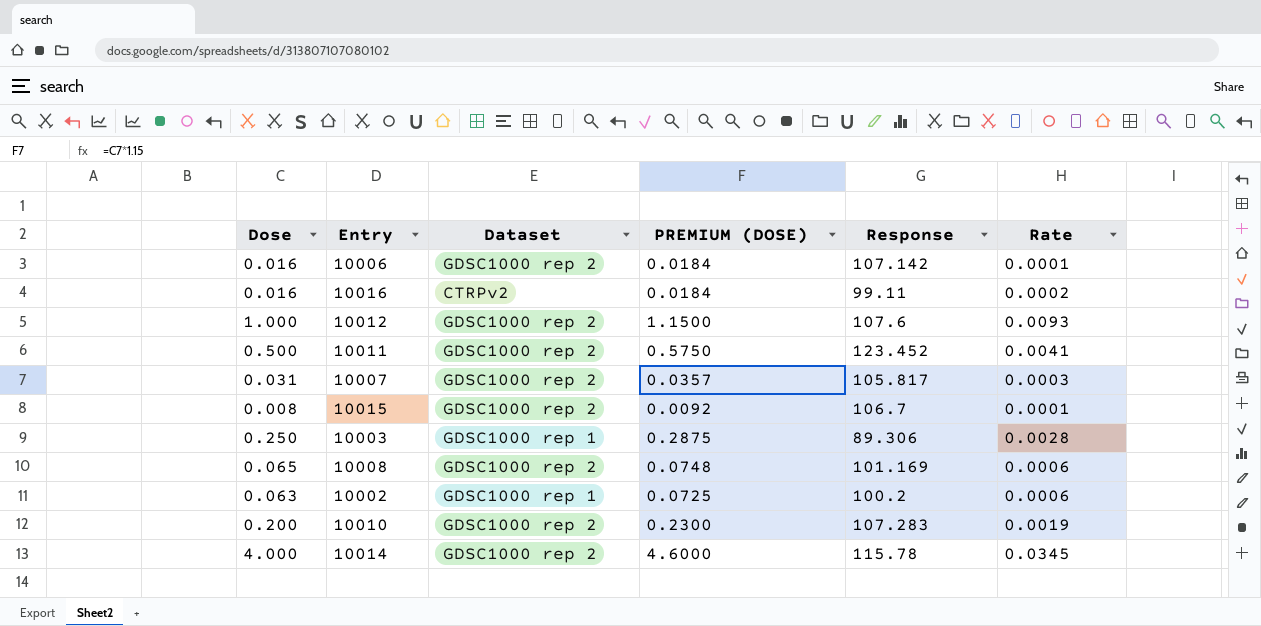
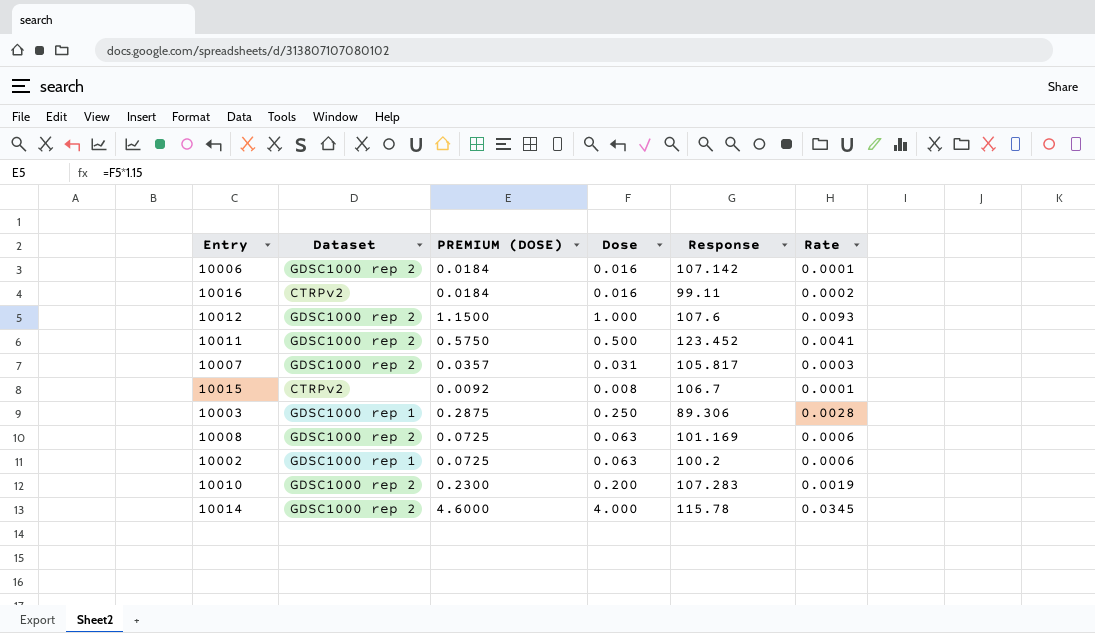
column Dose | position: 1 -> 4
10015 | Dataset: GDSC1000 rep 2 -> CTRPv2
10008 | PREMIUM (DOSE): 0.0748 -> 0.0725
10008 | Dose: 0.065 -> 0.063

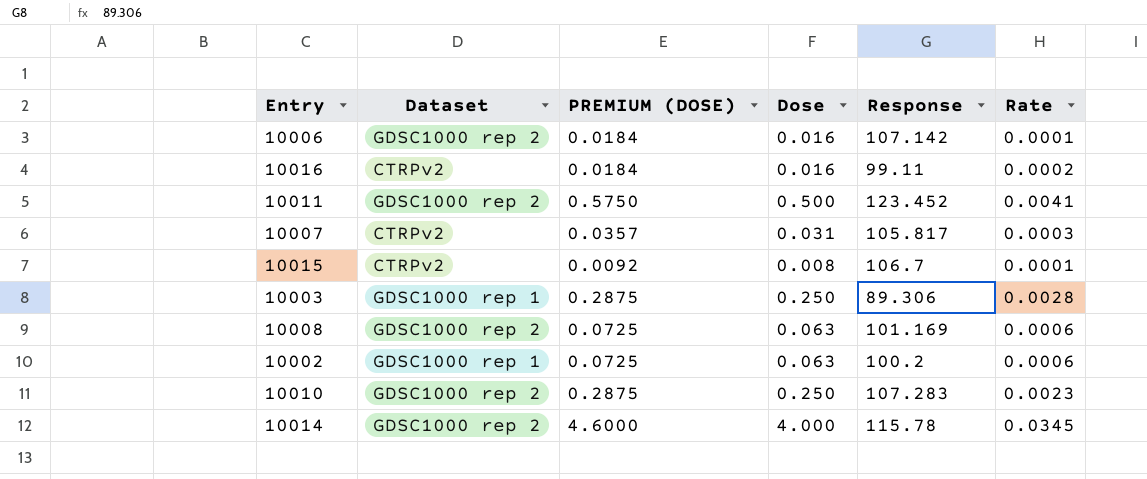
row 10012: GDSC1000 rep 2 | 1.1500 | 1.000 | 107.6 | 0.0093 -> none
10007 | Dataset: GDSC1000 rep 2 -> CTRPv2
10010 | PREMIUM (DOSE): 0.2300 -> 0.2875
10010 | Dose: 0.200 -> 0.250
10010 | Rate: 0.0019 -> 0.0023

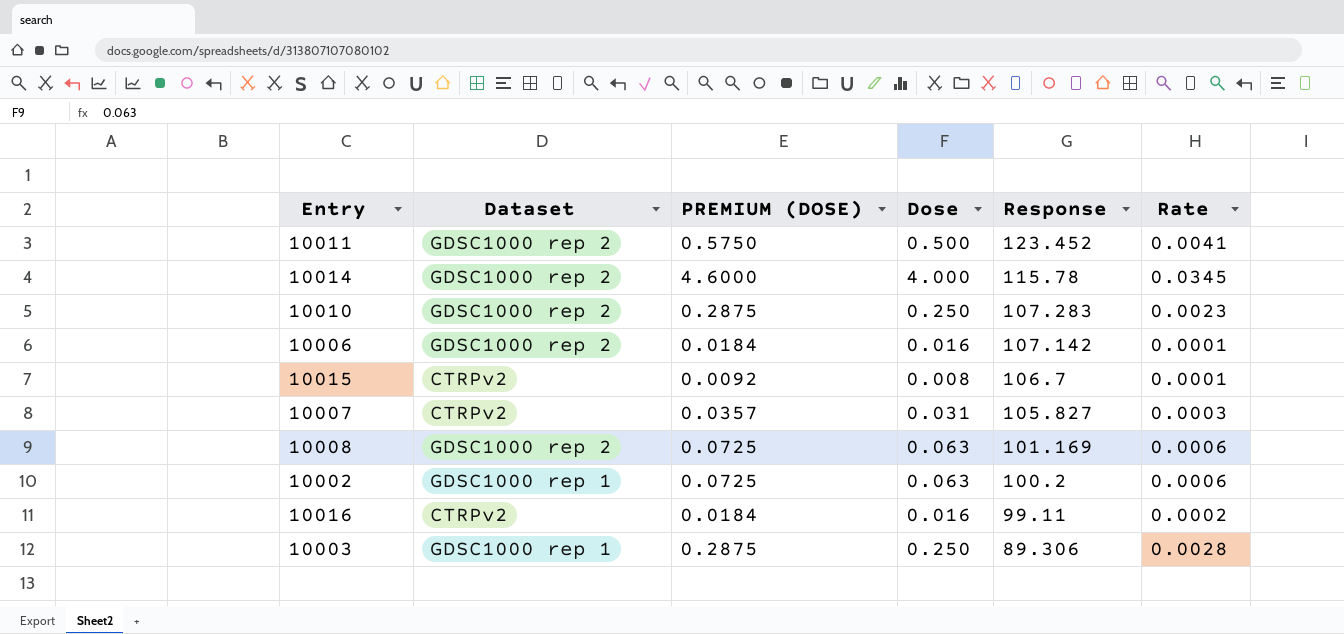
row order: none -> Response descending
10007 | Response: 105.817 -> 105.827

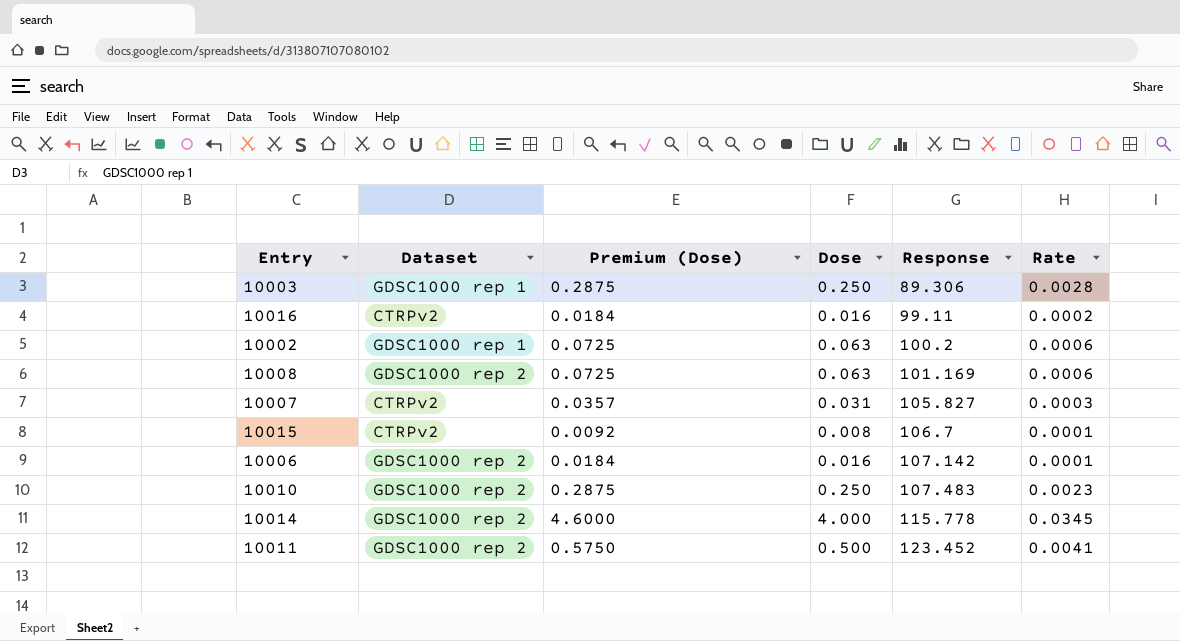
row order: Response descending -> Response ascending
column name: PREMIUM (DOSE) -> Premium (Dose)
10010 | Response: 107.283 -> 107.483
10014 | Response: 115.78 -> 115.778

